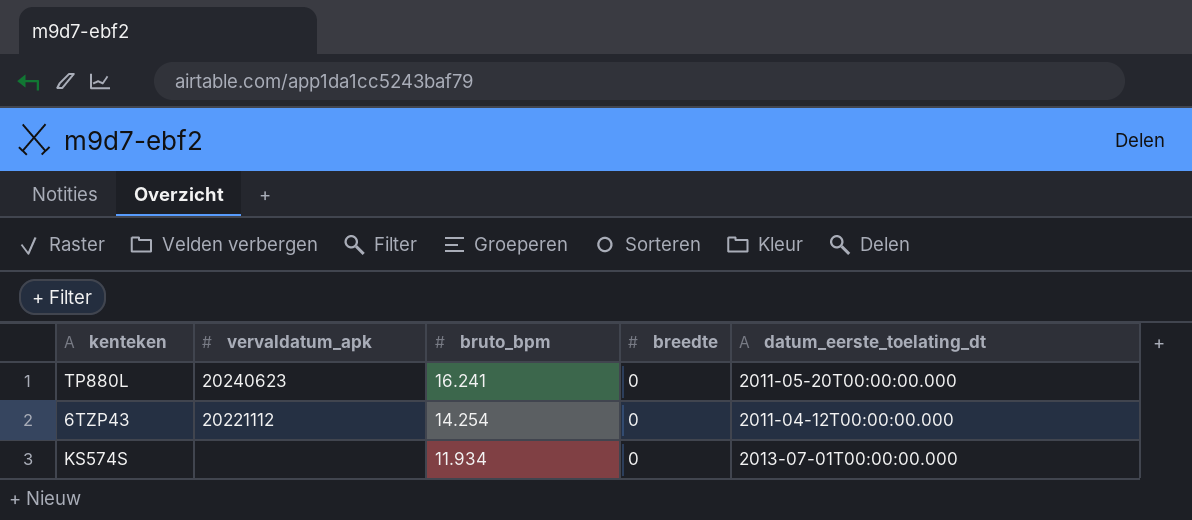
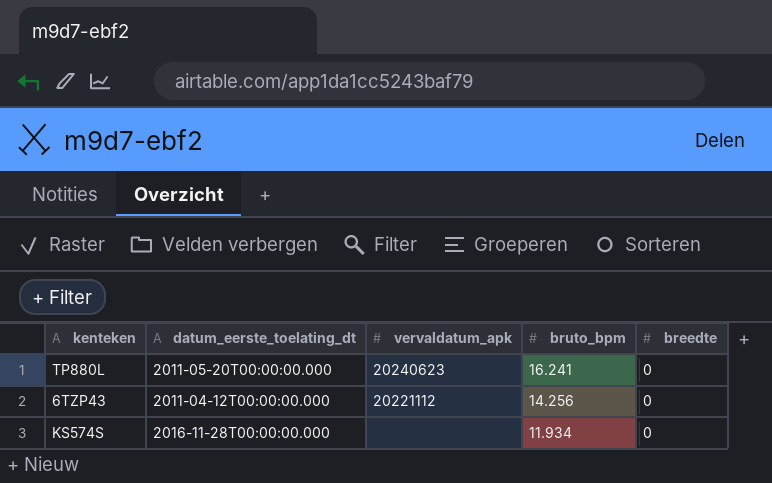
column datum_eerste_toelating_dt | position: 5 -> 2
6TZP43 | bruto_bpm: 14.254 -> 14.256
KS574S | datum_eerste_toelating_dt: 2013-07-01T00:00:00.000 -> 2016-11-28T00:00:00.000

